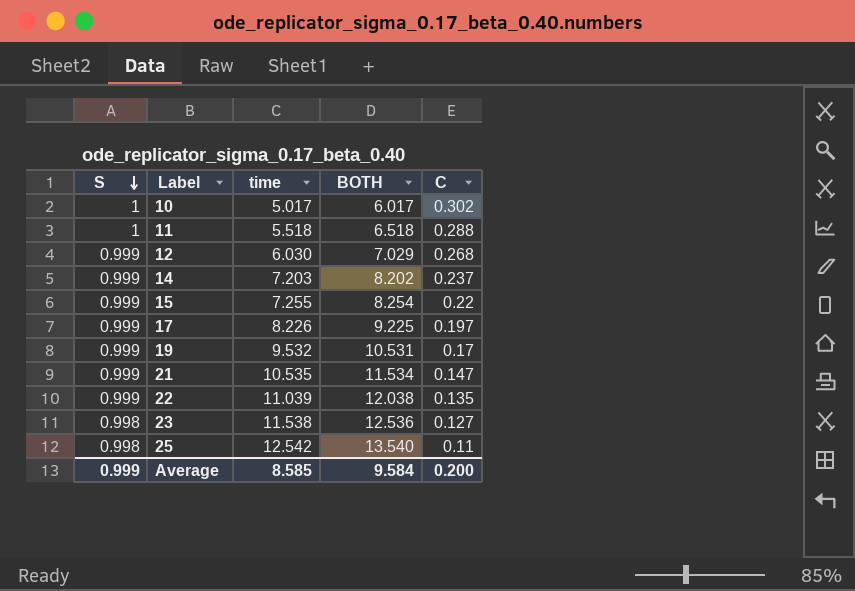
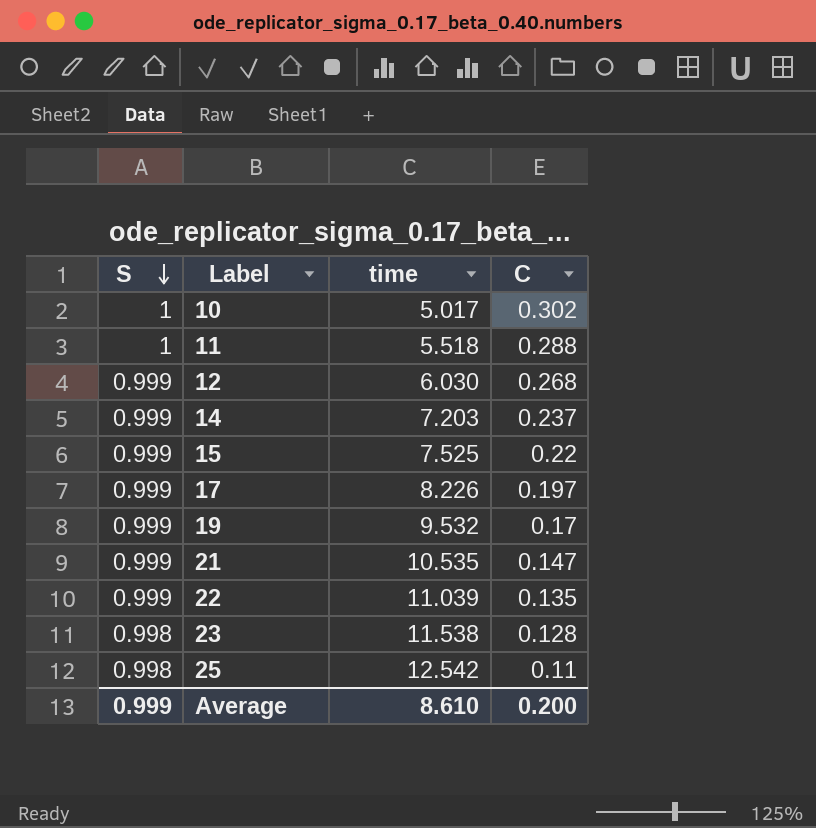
column BOTH | formula: [S] + [time] -> none
15 | time: 7.255 -> 7.525
23 | C: 0.127 -> 0.128
Average | time: 8.585 -> 8.610

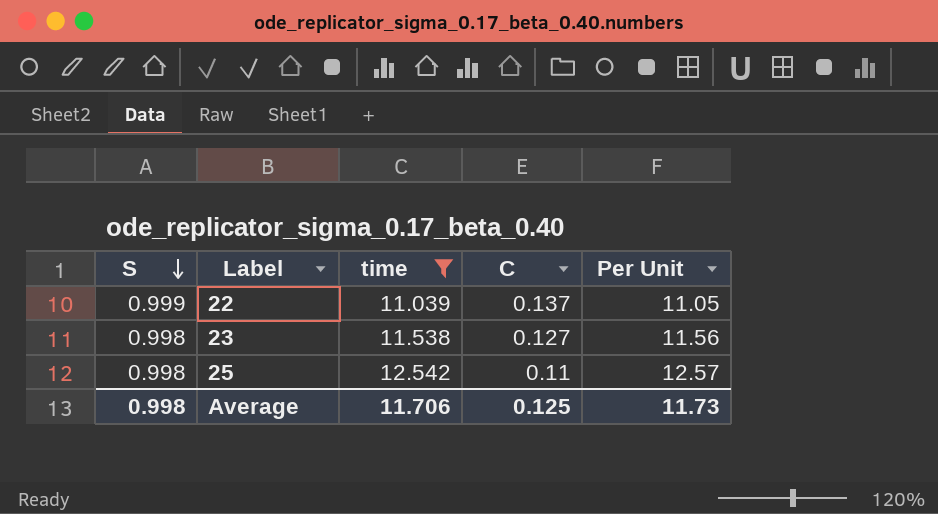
filter: none -> time >= 11.039
column Per Unit | formula: none -> [time] / [S]
22 | C: 0.135 -> 0.137
23 | C: 0.128 -> 0.127
Average | S: 0.999 -> 0.998
Average | time: 8.610 -> 11.706
Average | C: 0.200 -> 0.125

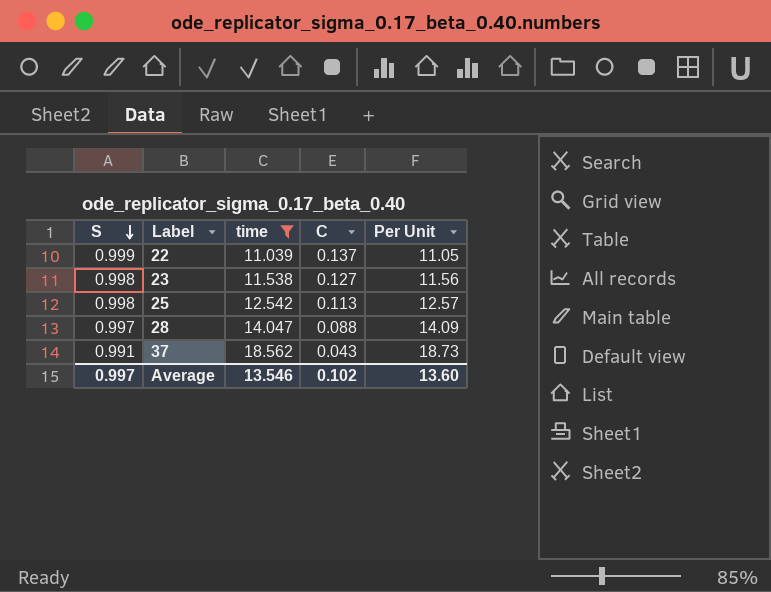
25 | C: 0.11 -> 0.113
row 28: none -> 0.997 | 14.047 | 0.088 | 14.09
row 37: none -> 0.991 | 18.562 | 0.043 | 18.73
Average | S: 0.998 -> 0.997
Average | time: 11.706 -> 13.546
Average | C: 0.125 -> 0.102
Average | Per Unit: 11.73 -> 13.60

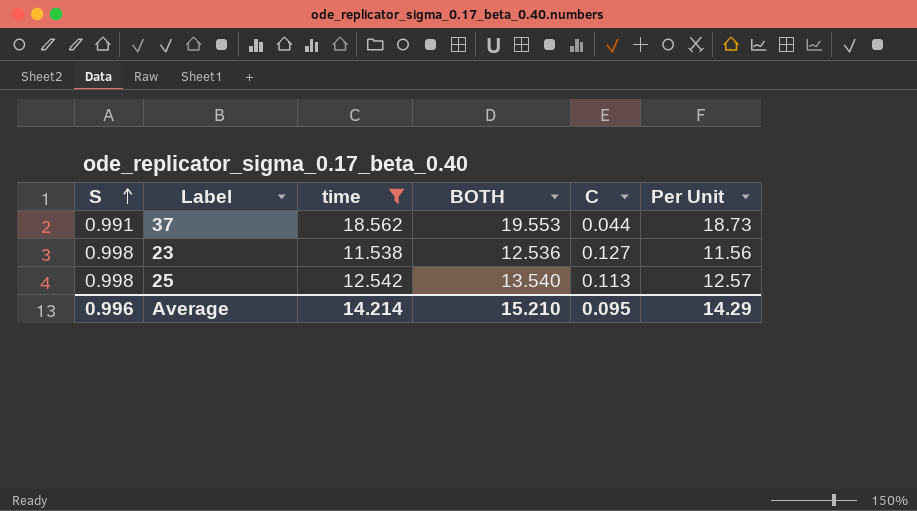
row order: S descending -> S ascending
column BOTH | formula: none -> [S] + [time]
row 22: 0.999 | 11.039 | 0.137 | 11.05 -> none
row 28: 0.997 | 14.047 | 0.088 | 14.09 -> none
37 | C: 0.043 -> 0.044
Average | S: 0.997 -> 0.996
Average | time: 13.546 -> 14.214
Average | C: 0.102 -> 0.095
Average | Per Unit: 13.60 -> 14.29

